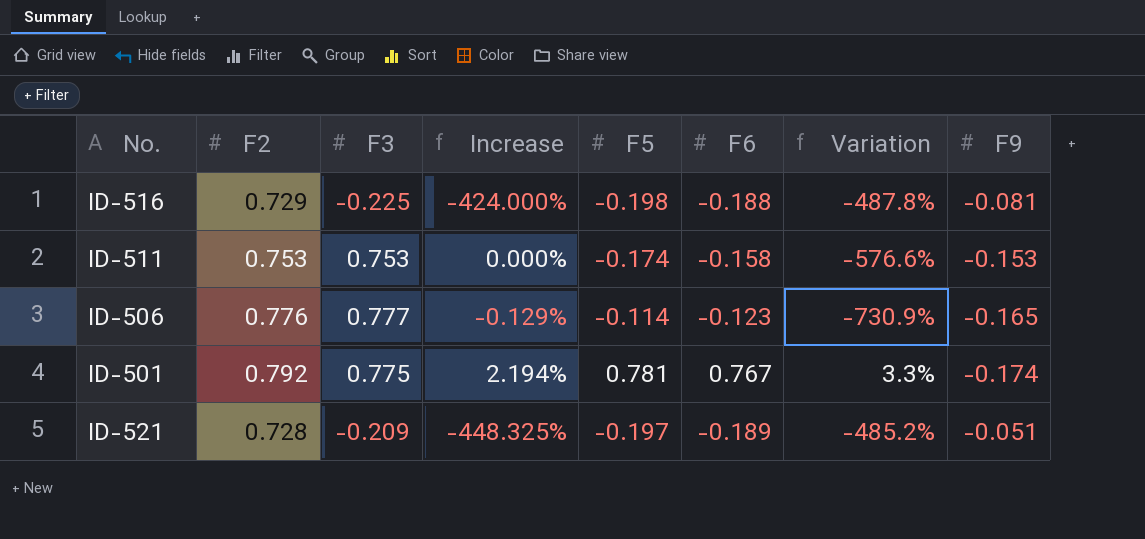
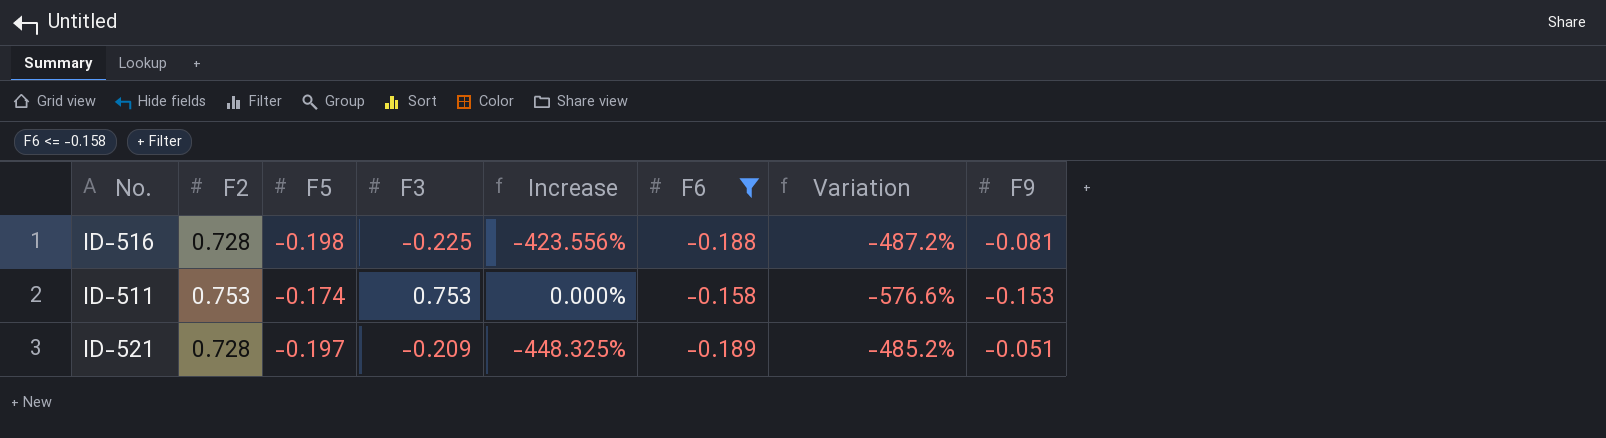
filter: none -> F6 <= -0.158
column F5 | position: 5 -> 3
ID-516 | F2: 0.729 -> 0.728
ID-516 | Increase: -424.000% -> -423.556%
ID-516 | Variation: -487.8% -> -487.2%

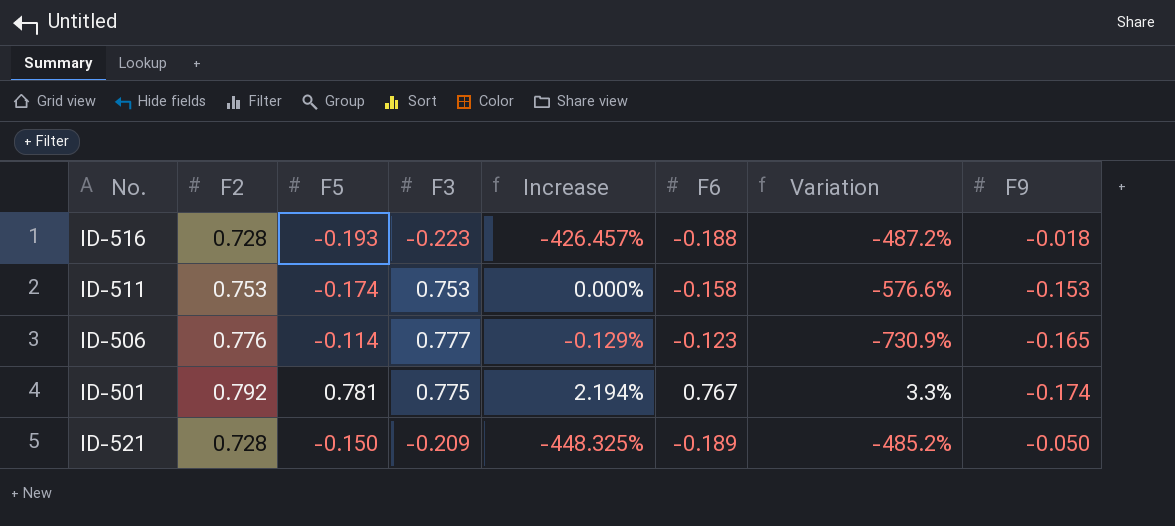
filter: F6 <= -0.158 -> none
ID-516 | F5: -0.198 -> -0.193
ID-516 | F3: -0.225 -> -0.223
ID-516 | Increase: -423.556% -> -426.457%
ID-516 | F9: -0.081 -> -0.018
ID-521 | F5: -0.197 -> -0.150
ID-521 | F9: -0.051 -> -0.050

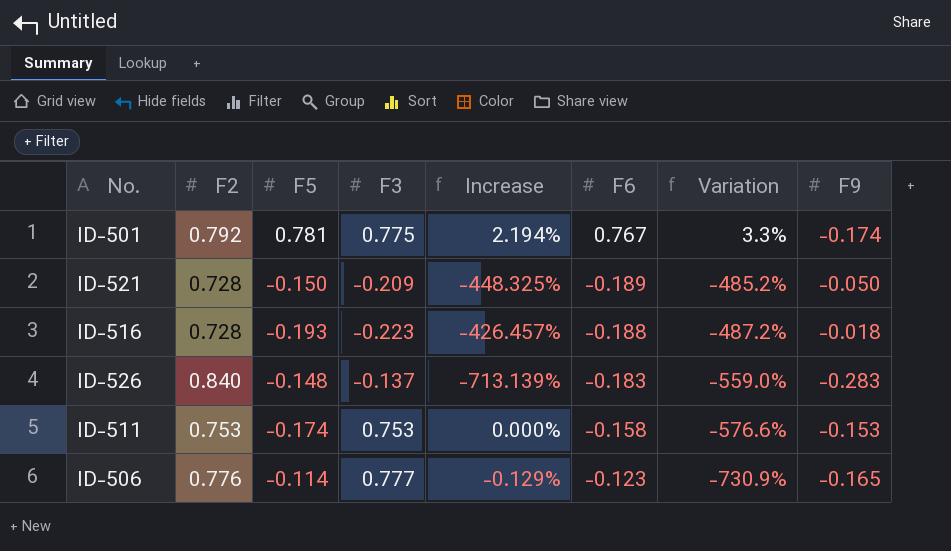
row order: none -> Variation descending
row ID-526: none -> 0.840 | -0.148 | -0.137 | -713.139% | -0.183 | -559.0% | -0.283

